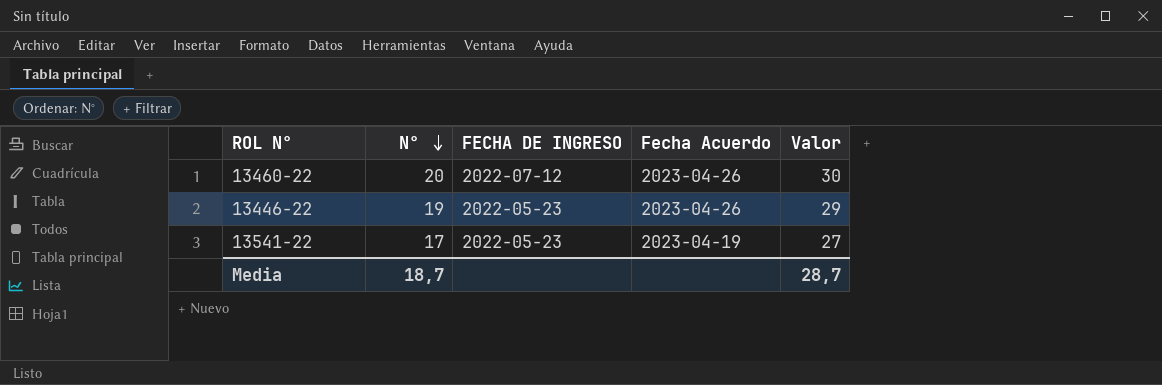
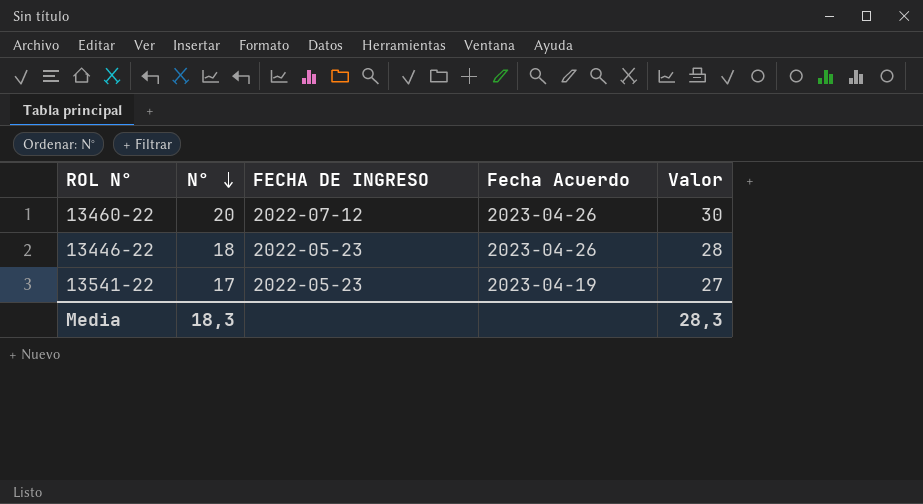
13446-22 | N°: 19 -> 18
13446-22 | Valor: 29 -> 28
Media | N°: 18,7 -> 18,3
Media | Valor: 28,7 -> 28,3

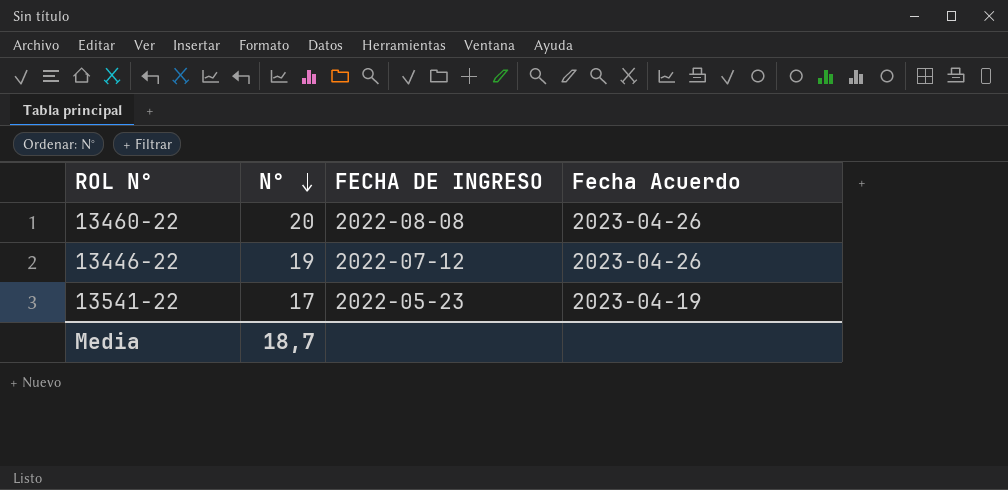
column Valor | formula: [N°] + 10 -> none
13460-22 | FECHA DE INGRESO: 2022-07-12 -> 2022-08-08
13446-22 | N°: 18 -> 19
13446-22 | FECHA DE INGRESO: 2022-05-23 -> 2022-07-12
Media | N°: 18,3 -> 18,7

